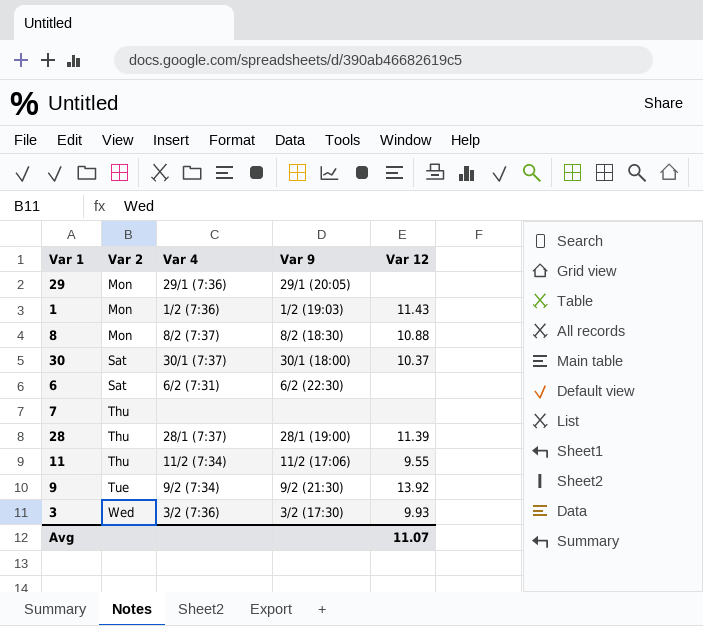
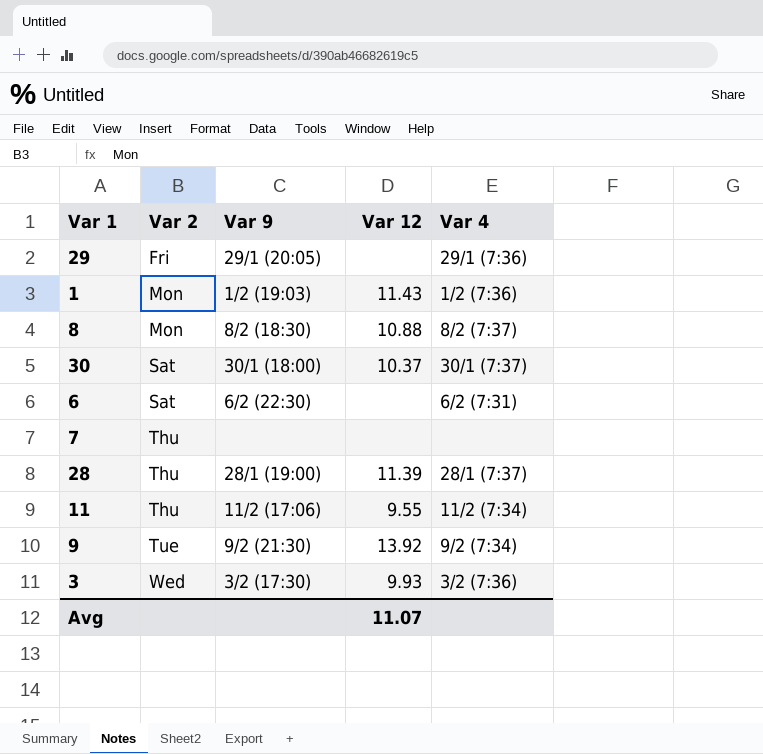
column Var 4 | position: 3 -> 5
29 | Var 2: Mon -> Fri

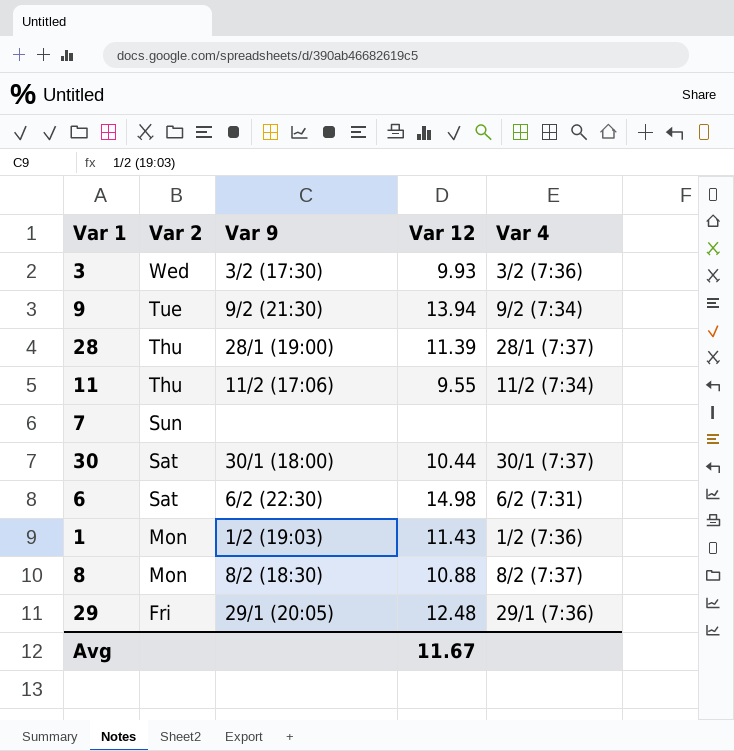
row order: Var 2 ascending -> Var 2 descending
9 | Var 12: 13.92 -> 13.94
7 | Var 2: Thu -> Sun
30 | Var 12: 10.37 -> 10.44
6 | Var 12: none -> 14.98
29 | Var 12: none -> 12.48
Avg | Var 12: 11.07 -> 11.67

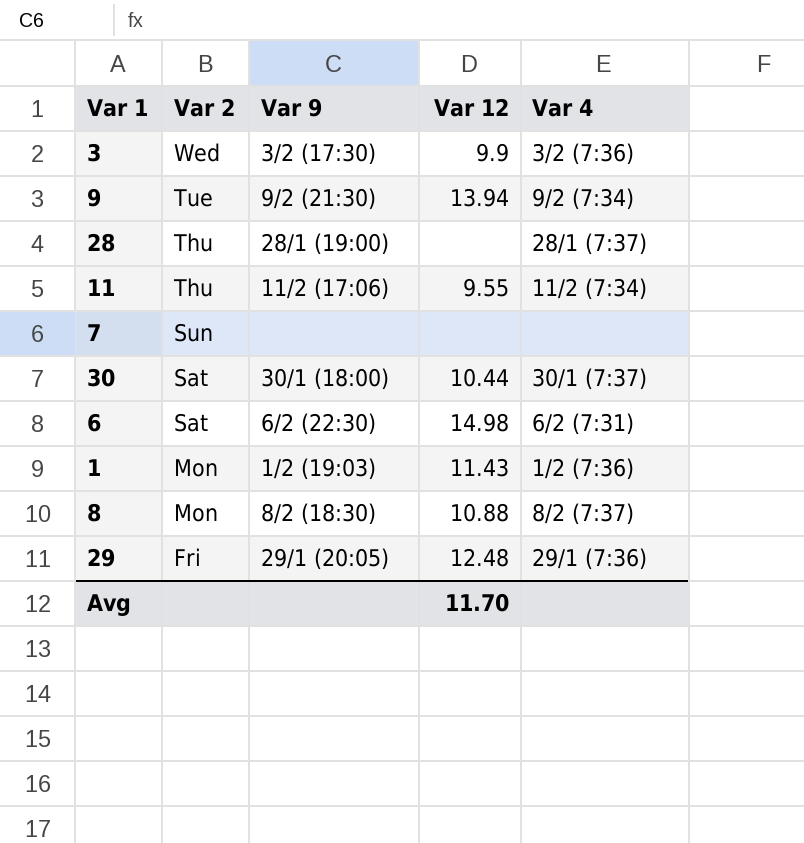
3 | Var 12: 9.93 -> 9.9
28 | Var 12: 11.39 -> none
Avg | Var 12: 11.67 -> 11.70

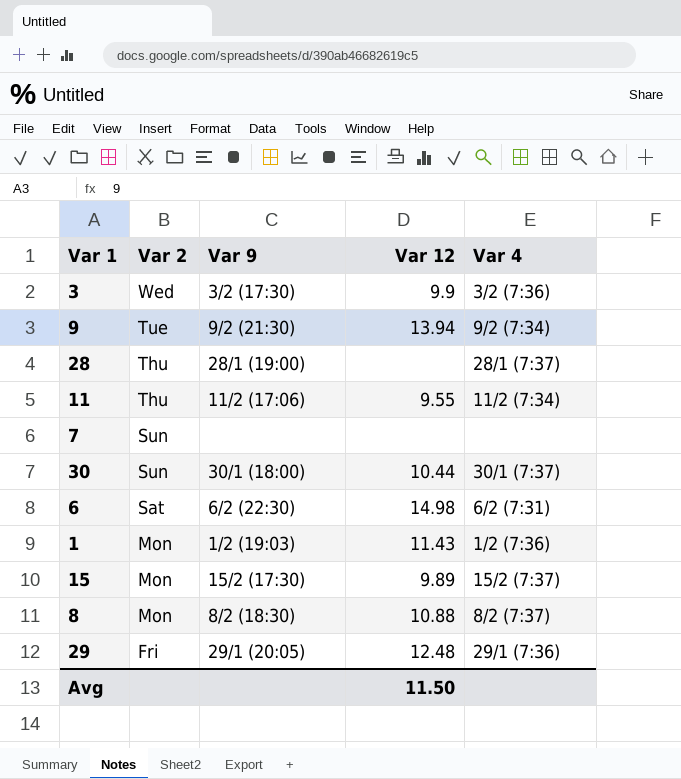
30 | Var 2: Sat -> Sun
row 15: none -> Mon | 15/2 (17:30) | 9.89 | 15/2 (7:37)
Avg | Var 12: 11.70 -> 11.50

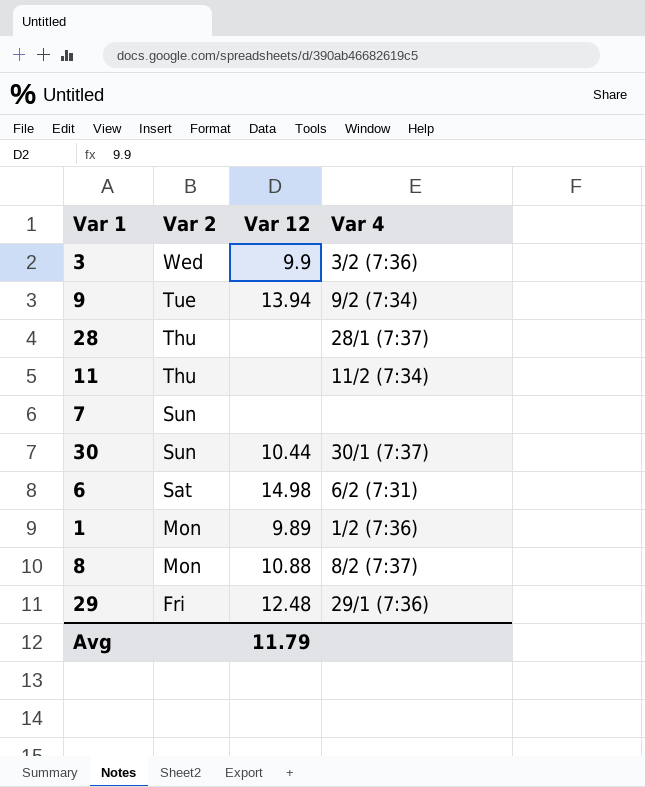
column Var 9 | position: 3 -> none
row 15: Mon | 15/2 (17:30) | 9.89 | 15/2 (7:37) -> none
11 | Var 12: 9.55 -> none
1 | Var 12: 11.43 -> 9.89
Avg | Var 12: 11.50 -> 11.79

